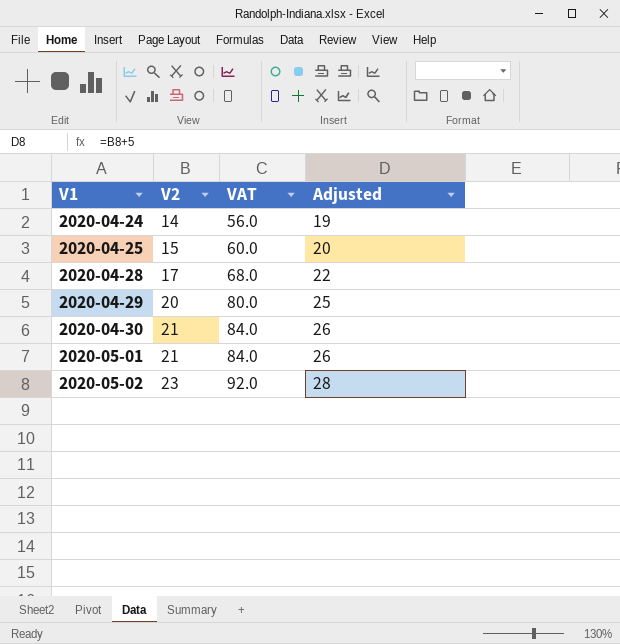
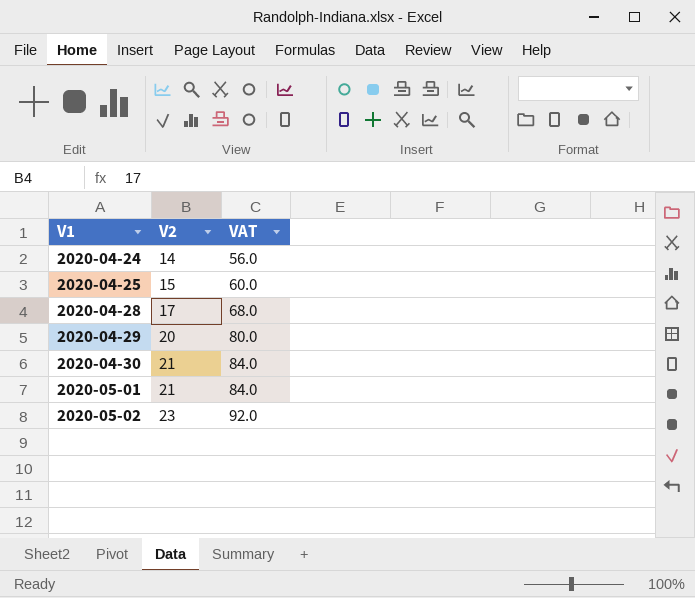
column Adjusted | formula: [V2] + 5 -> none

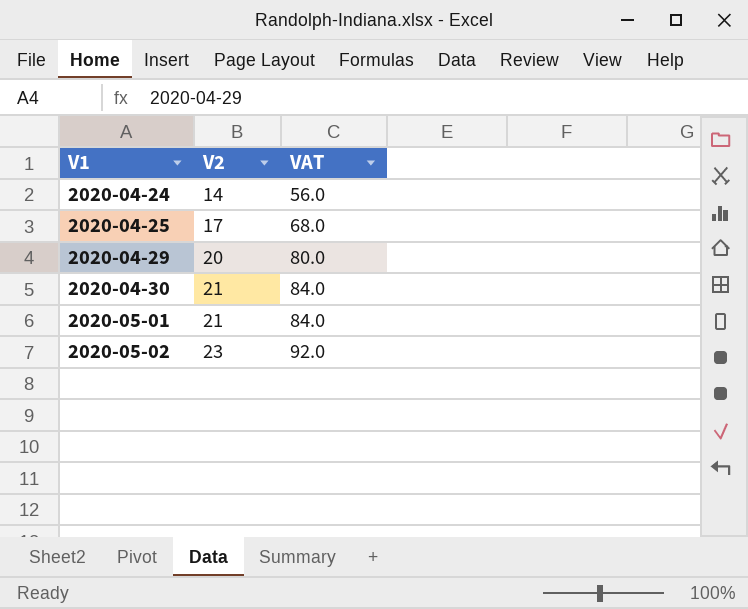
row 2020-04-28: 17 | 68.0 -> none
2020-04-25 | V2: 15 -> 17
2020-04-25 | VAT: 60.0 -> 68.0

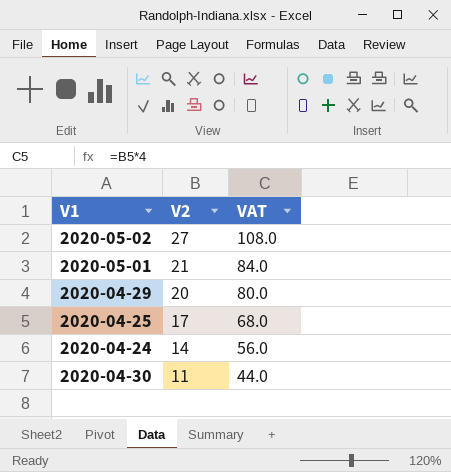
row order: V1 ascending -> V2 descending
2020-05-02 | V2: 23 -> 27
2020-05-02 | VAT: 92.0 -> 108.0
2020-04-30 | V2: 21 -> 11
2020-04-30 | VAT: 84.0 -> 44.0

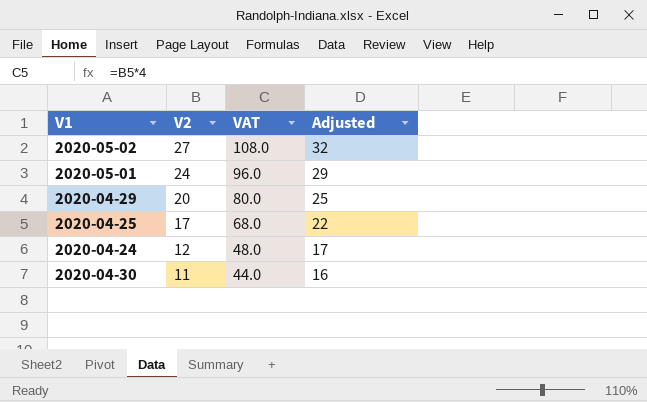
column Adjusted | formula: none -> [V2] + 5
2020-05-01 | V2: 21 -> 24
2020-05-01 | VAT: 84.0 -> 96.0
2020-04-24 | V2: 14 -> 12
2020-04-24 | VAT: 56.0 -> 48.0

